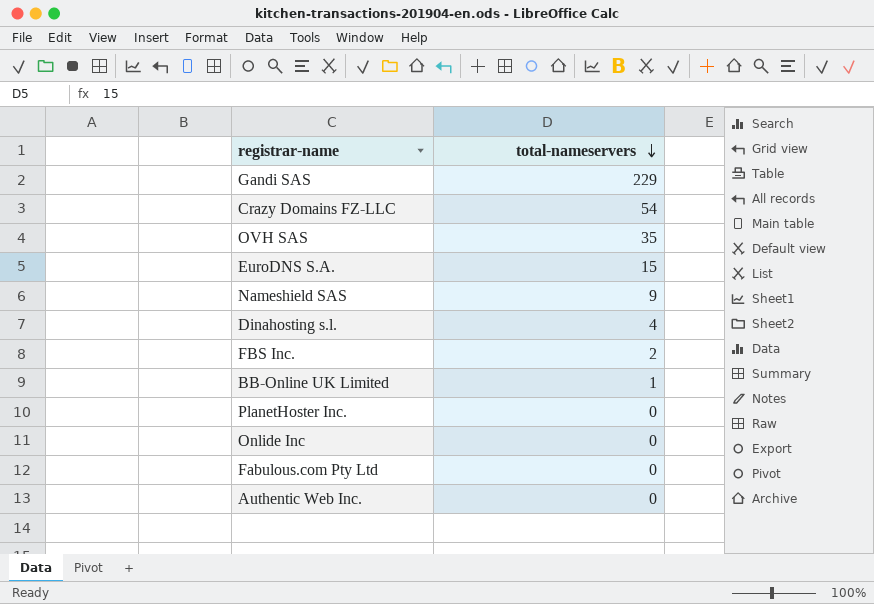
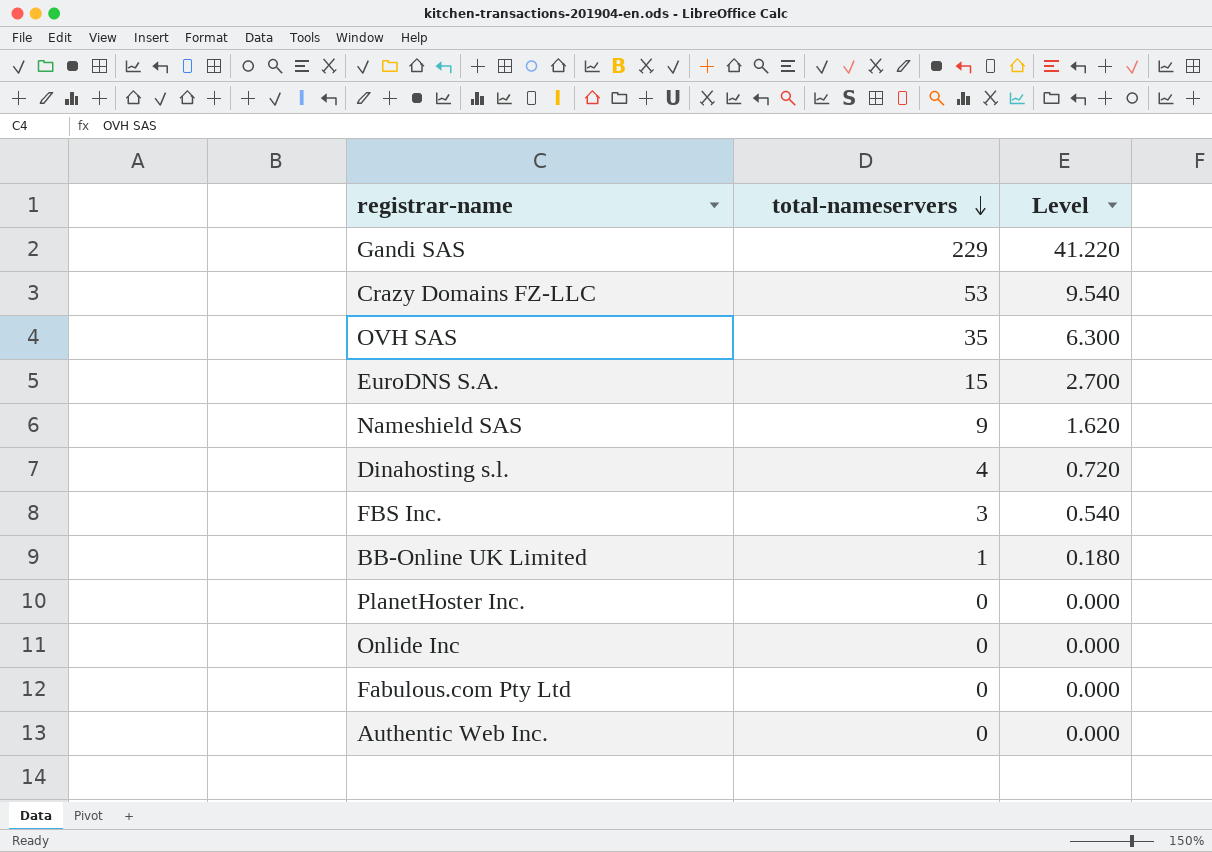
column Level | formula: none -> [total-nameservers] * 0.18
Crazy Domains FZ-LLC | total-nameservers: 54 -> 53
FBS Inc. | total-nameservers: 2 -> 3

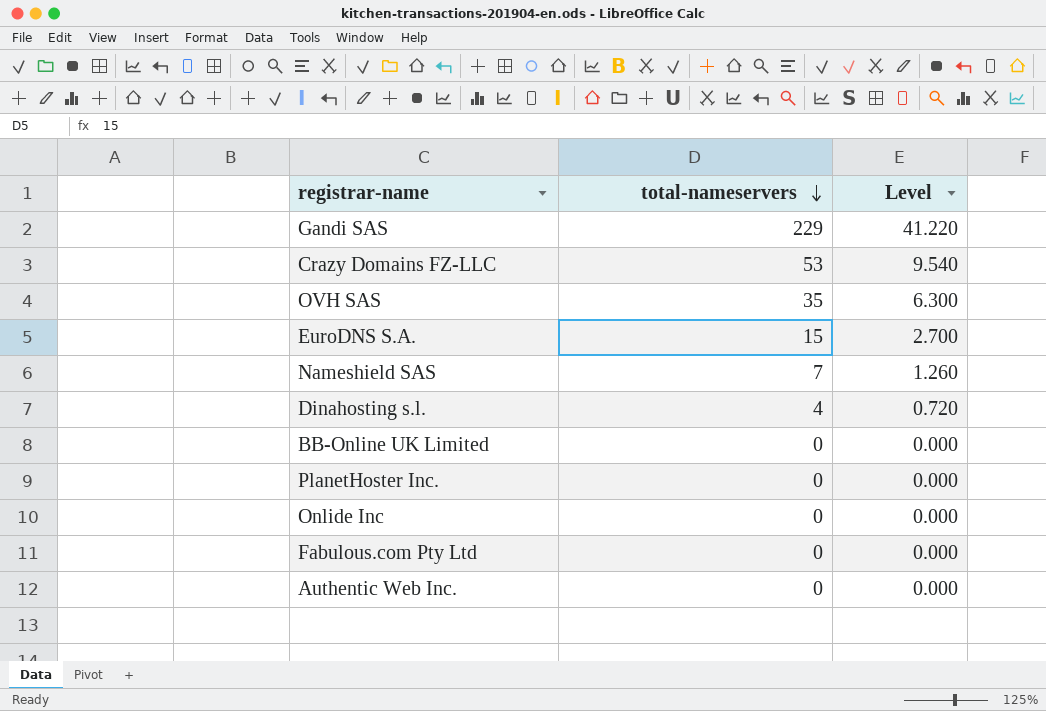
row FBS Inc.: 3 | 0.540 -> none
Nameshield SAS | total-nameservers: 9 -> 7
Nameshield SAS | Level: 1.620 -> 1.260
BB-Online UK Limited | total-nameservers: 1 -> 0
BB-Online UK Limited | Level: 0.180 -> 0.000

